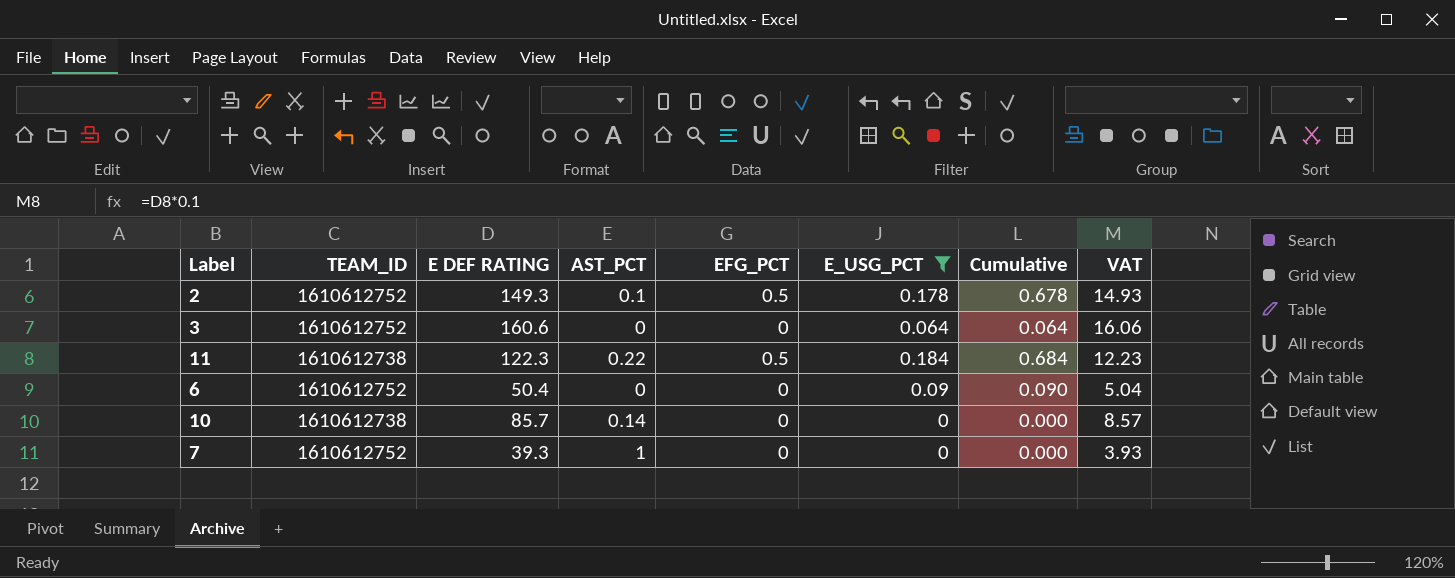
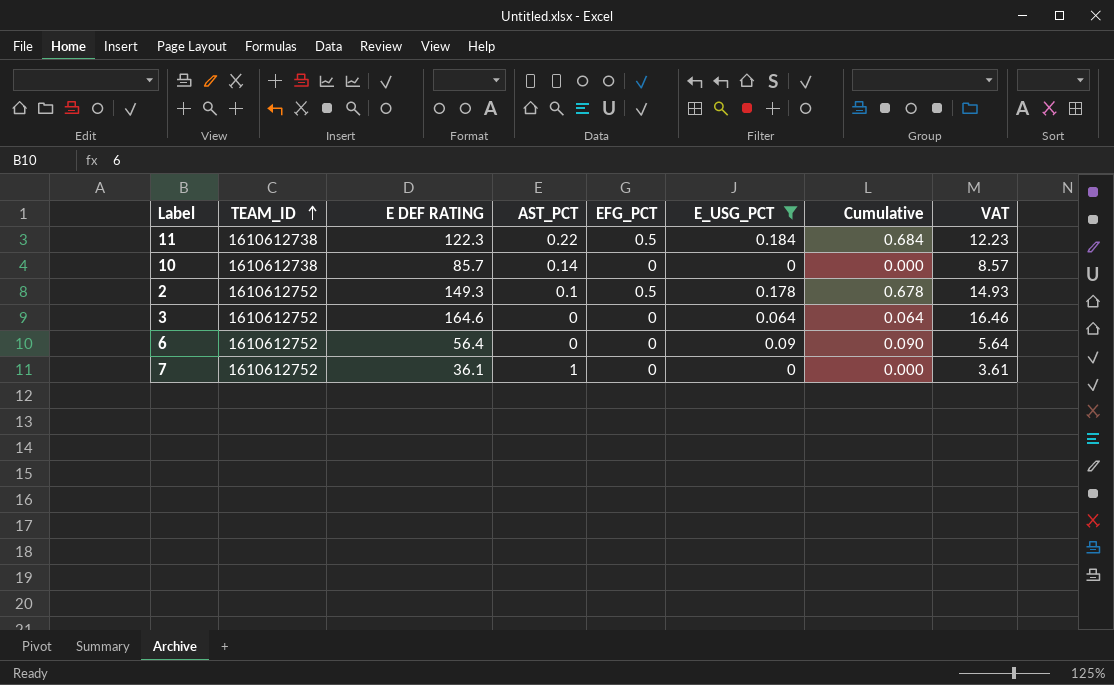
row order: none -> TEAM_ID ascending
3 | E DEF RATING: 160.6 -> 164.6
3 | VAT: 16.06 -> 16.46
6 | E DEF RATING: 50.4 -> 56.4
6 | VAT: 5.04 -> 5.64
7 | E DEF RATING: 39.3 -> 36.1
7 | VAT: 3.93 -> 3.61

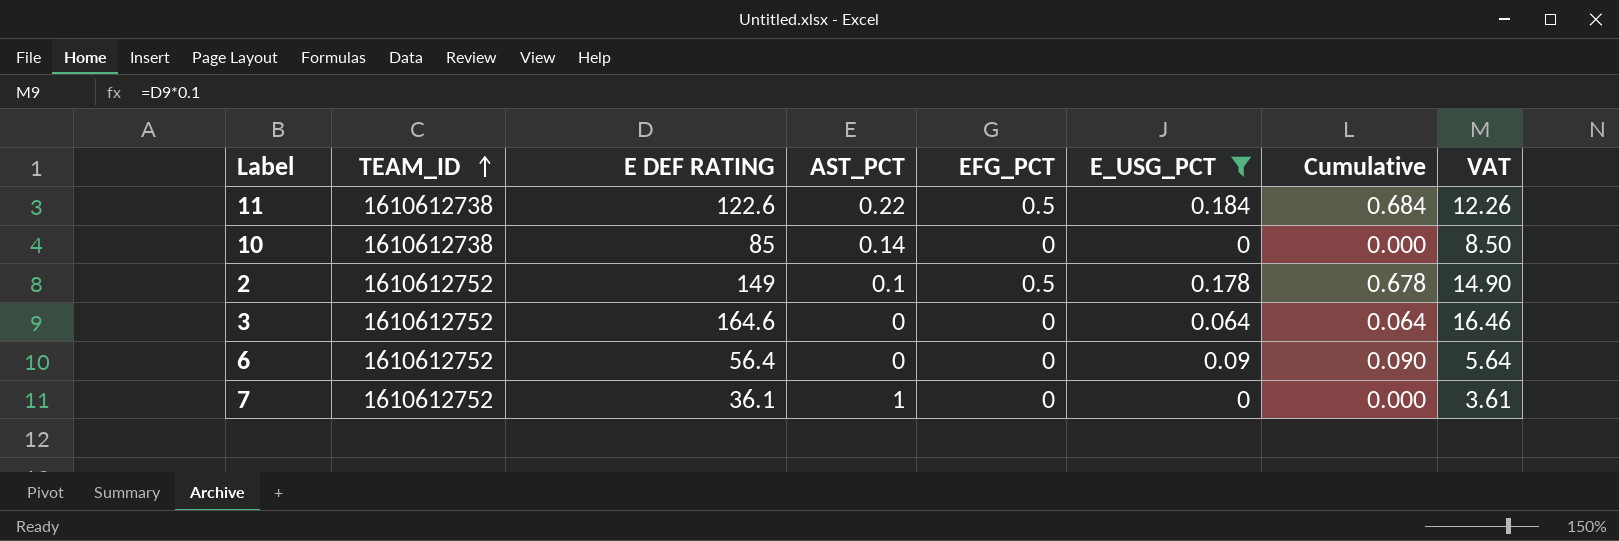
11 | E DEF RATING: 122.3 -> 122.6
11 | VAT: 12.23 -> 12.26
10 | E DEF RATING: 85.7 -> 85
10 | VAT: 8.57 -> 8.50
2 | E DEF RATING: 149.3 -> 149
2 | VAT: 14.93 -> 14.90

